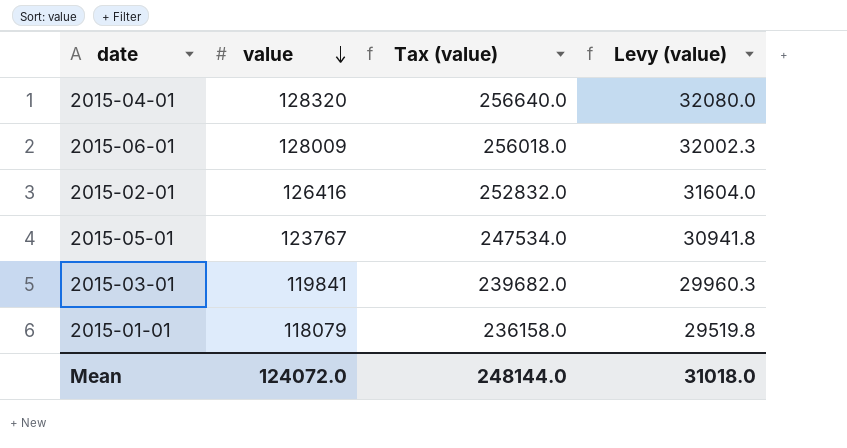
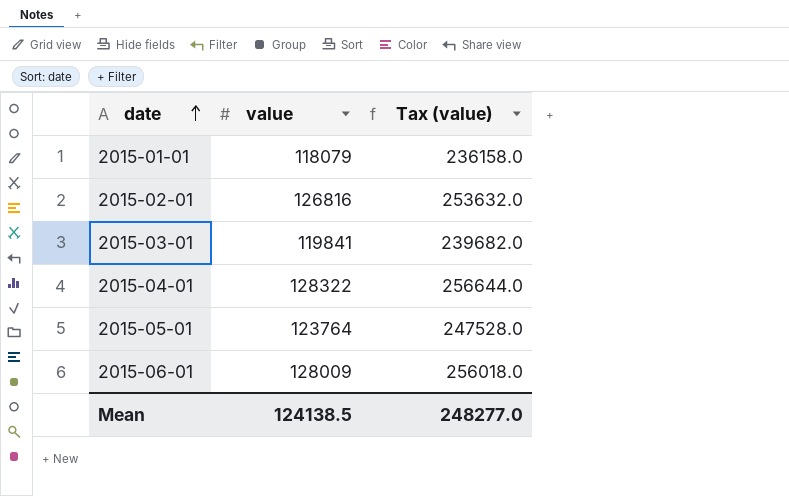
row order: value descending -> date ascending
column Levy (value) | formula: [value] * 0.25 -> none
2015-02-01 | value: 126416 -> 126816
2015-02-01 | Tax (value): 252832.0 -> 253632.0
2015-04-01 | value: 128320 -> 128322
2015-04-01 | Tax (value): 256640.0 -> 256644.0
2015-05-01 | value: 123767 -> 123764
2015-05-01 | Tax (value): 247534.0 -> 247528.0
Mean | value: 124072.0 -> 124138.5
Mean | Tax (value): 248144.0 -> 248277.0

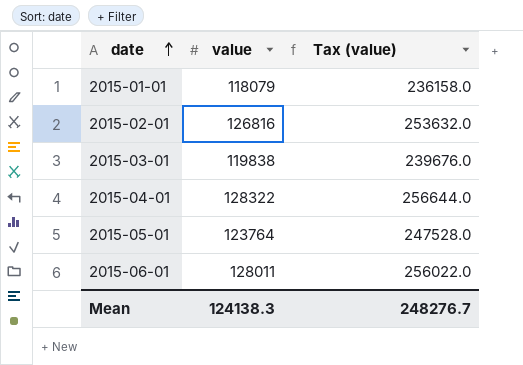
2015-03-01 | value: 119841 -> 119838
2015-03-01 | Tax (value): 239682.0 -> 239676.0
2015-06-01 | value: 128009 -> 128011
2015-06-01 | Tax (value): 256018.0 -> 256022.0
Mean | value: 124138.5 -> 124138.3
Mean | Tax (value): 248277.0 -> 248276.7

